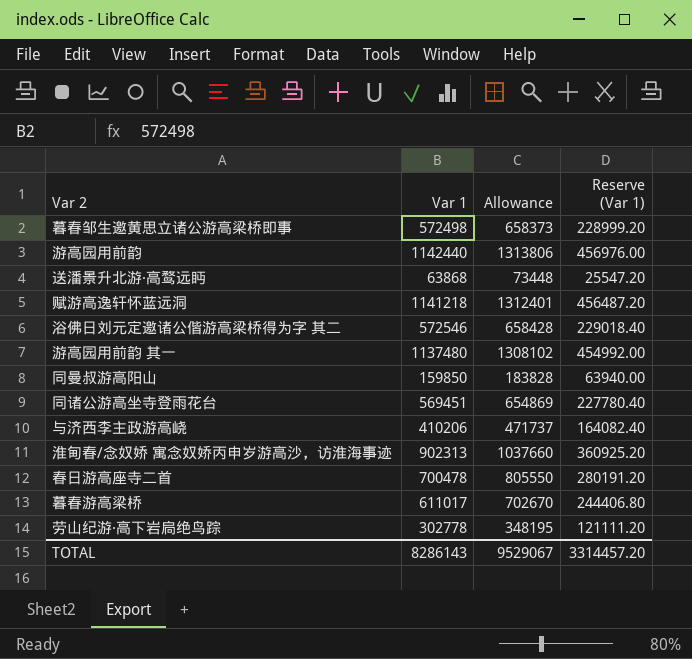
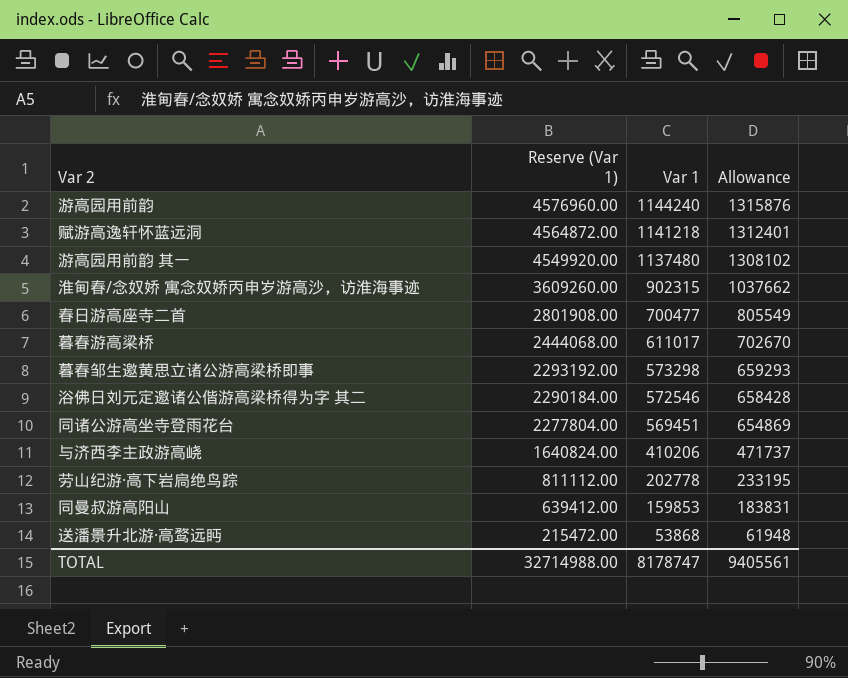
row order: none -> Reserve (Var 1) descending
column Reserve (Var 1) | formula: [Var 1] * 0.4 -> [Var 1] * 4
column Reserve (Var 1) | position: 4 -> 2
游高园用前韵 | Var 1: 1142440 -> 1144240
游高园用前韵 | Allowance: 1313806 -> 1315876
淮甸春/念奴娇 寓念奴娇丙申岁游高沙，访淮海事迹 | Var 1: 902313 -> 902315
淮甸春/念奴娇 寓念奴娇丙申岁游高沙，访淮海事迹 | Allowance: 1037660 -> 1037662
春日游高座寺二首 | Var 1: 700478 -> 700477
春日游高座寺二首 | Allowance: 805550 -> 805549
暮春邹生邀黄思立诸公游高梁桥即事 | Var 1: 572498 -> 573298
暮春邹生邀黄思立诸公游高梁桥即事 | Allowance: 658373 -> 659293
劳山纪游·高下岩扃绝鸟踪 | Var 1: 302778 -> 202778
劳山纪游·高下岩扃绝鸟踪 | Allowance: 348195 -> 233195
同曼叔游高阳山 | Var 1: 159850 -> 159853
同曼叔游高阳山 | Allowance: 183828 -> 183831
送潘景升北游·高鹜远眄 | Var 1: 63868 -> 53868
送潘景升北游·高鹜远眄 | Allowance: 73448 -> 61948
TOTAL | Reserve (Var 1): 3314457.20 -> 32714988.00
TOTAL | Var 1: 8286143 -> 8178747
TOTAL | Allowance: 9529067 -> 9405561

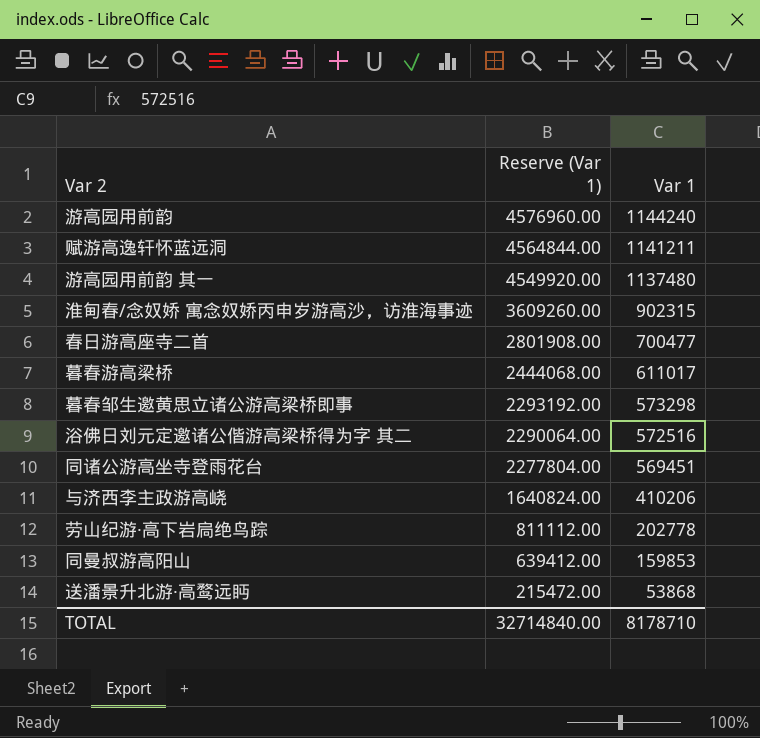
column Allowance | formula: [Var 1] * 1.15 -> none
赋游高逸轩怀蓝远洞 | Reserve (Var 1): 4564872.00 -> 4564844.00
赋游高逸轩怀蓝远洞 | Var 1: 1141218 -> 1141211
浴佛日刘元定邀诸公偕游高梁桥得为字 其二 | Reserve (Var 1): 2290184.00 -> 2290064.00
浴佛日刘元定邀诸公偕游高梁桥得为字 其二 | Var 1: 572546 -> 572516
TOTAL | Reserve (Var 1): 32714988.00 -> 32714840.00
TOTAL | Var 1: 8178747 -> 8178710

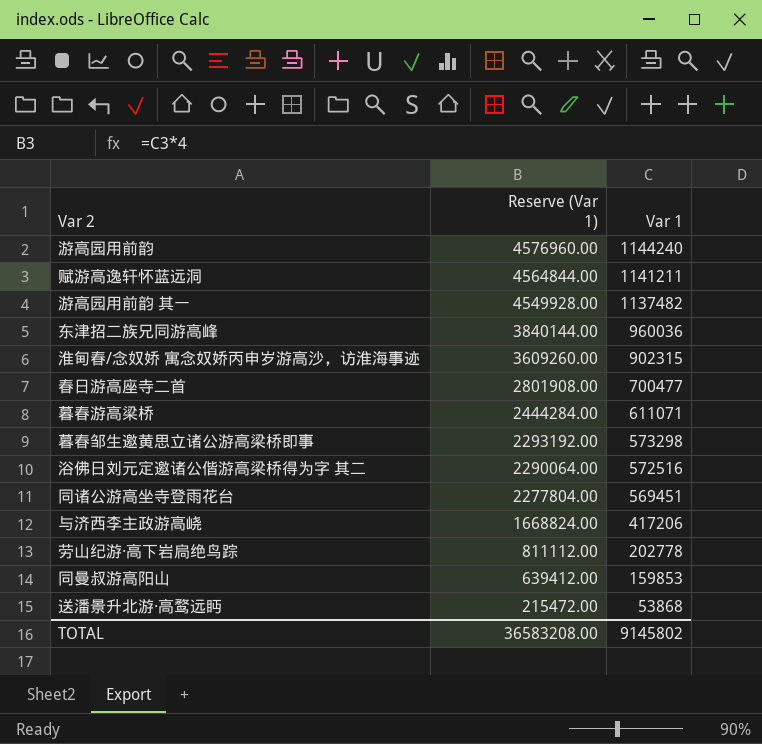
游高园用前韵 其一 | Reserve (Var 1): 4549920.00 -> 4549928.00
游高园用前韵 其一 | Var 1: 1137480 -> 1137482
row 东津招二族兄同游高峰: none -> 3840144.00 | 960036
暮春游高梁桥 | Reserve (Var 1): 2444068.00 -> 2444284.00
暮春游高梁桥 | Var 1: 611017 -> 611071
与济西李主政游高峣 | Reserve (Var 1): 1640824.00 -> 1668824.00
与济西李主政游高峣 | Var 1: 410206 -> 417206
TOTAL | Reserve (Var 1): 32714840.00 -> 36583208.00
TOTAL | Var 1: 8178710 -> 9145802

